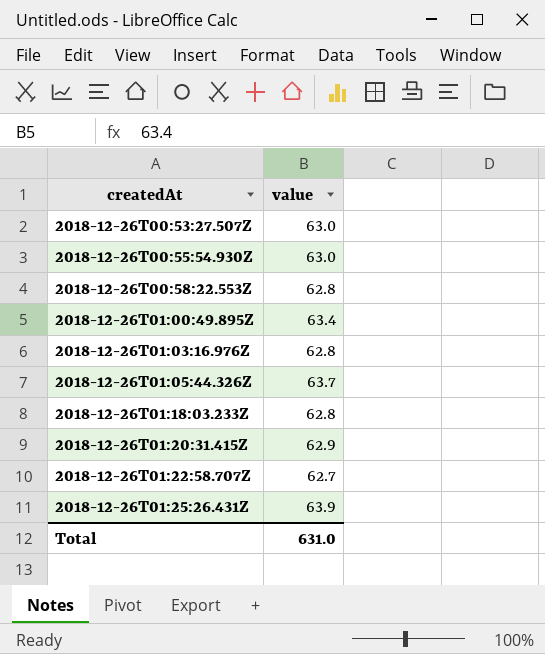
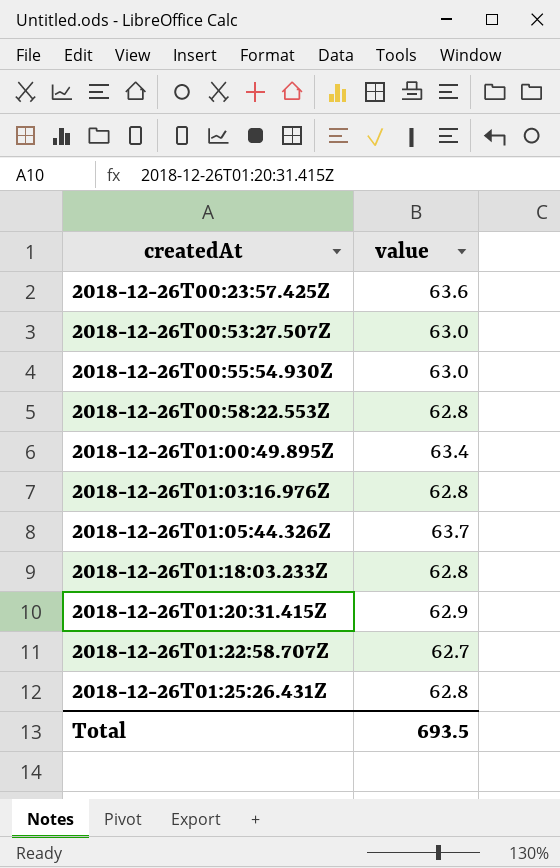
row 2018-12-26T00:23:57.425Z: none -> 63.6
2018-12-26T01:25:26.431Z | value: 63.9 -> 62.8
Total | value: 631.0 -> 693.5

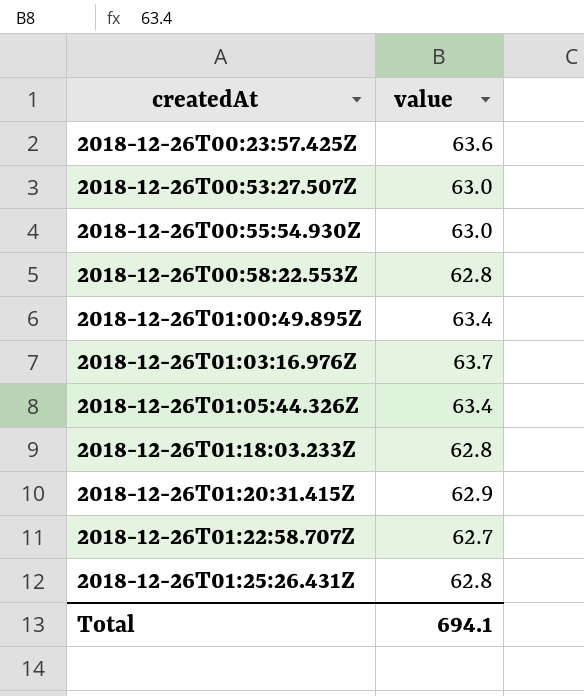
2018-12-26T01:03:16.976Z | value: 62.8 -> 63.7
2018-12-26T01:05:44.326Z | value: 63.7 -> 63.4
Total | value: 693.5 -> 694.1

